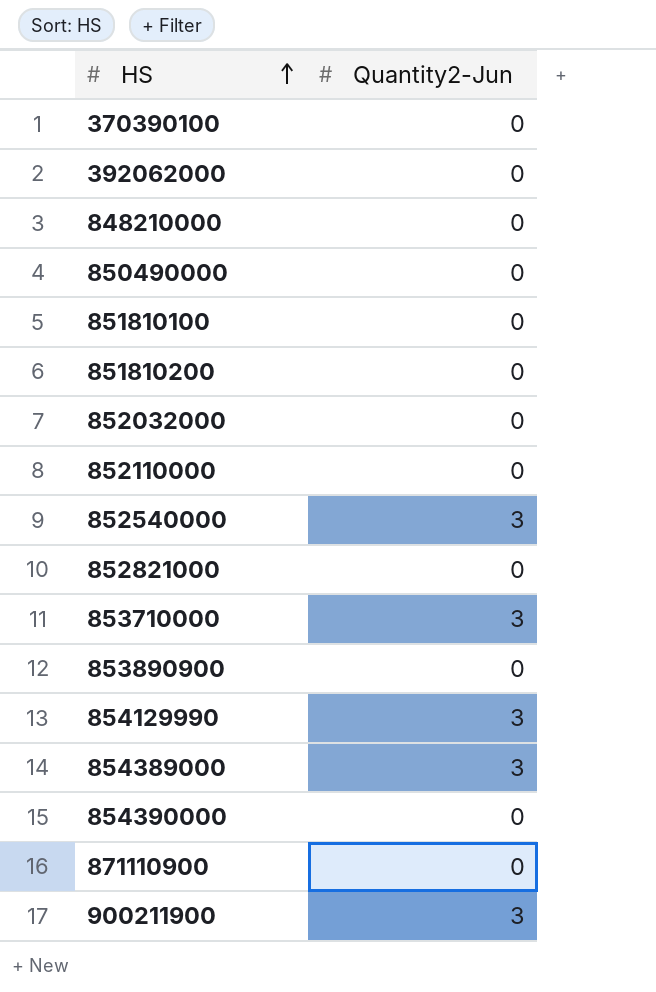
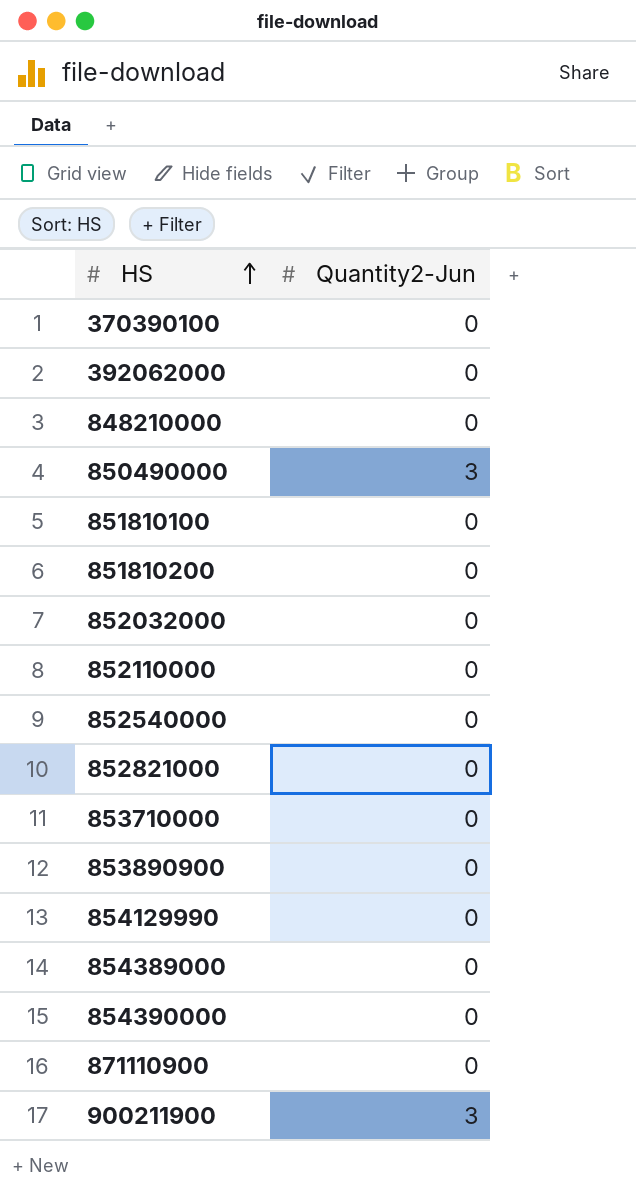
850490000 | Quantity2-Jun: 0 -> 3
852540000 | Quantity2-Jun: 3 -> 0
853710000 | Quantity2-Jun: 3 -> 0
854129990 | Quantity2-Jun: 3 -> 0
854389000 | Quantity2-Jun: 3 -> 0

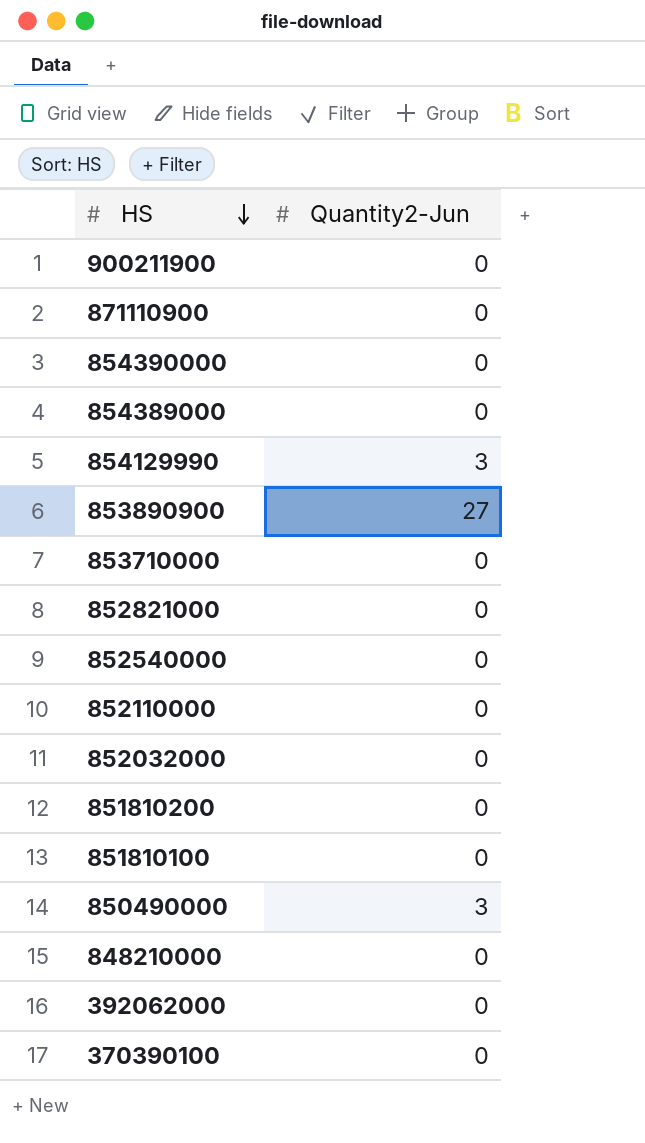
row order: HS ascending -> HS descending
900211900 | Quantity2-Jun: 3 -> 0
854129990 | Quantity2-Jun: 0 -> 3
853890900 | Quantity2-Jun: 0 -> 27

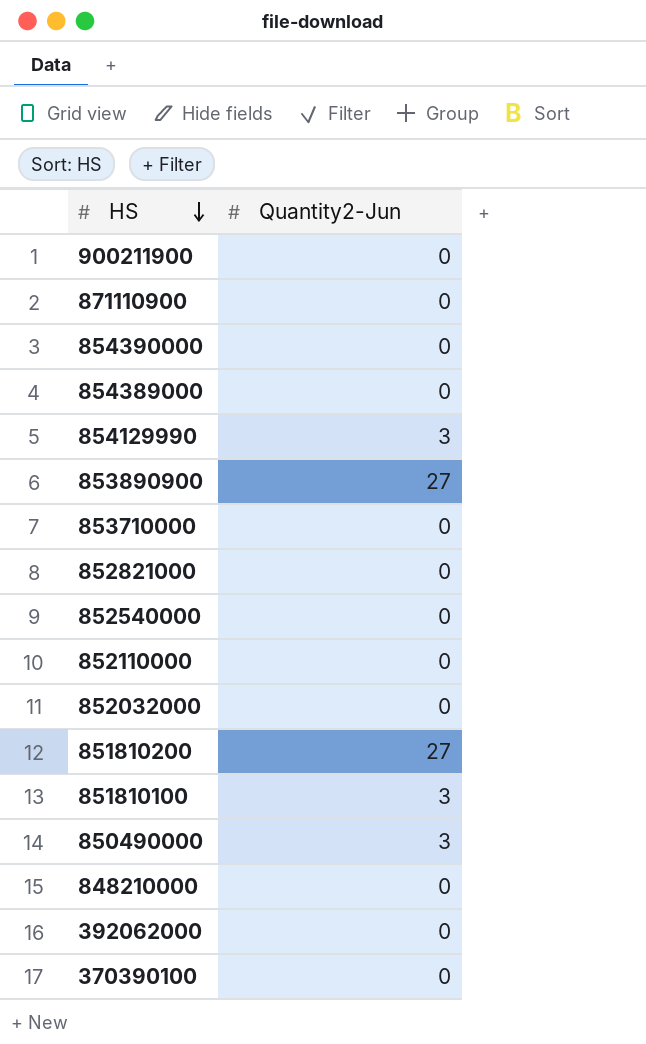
851810200 | Quantity2-Jun: 0 -> 27
851810100 | Quantity2-Jun: 0 -> 3

